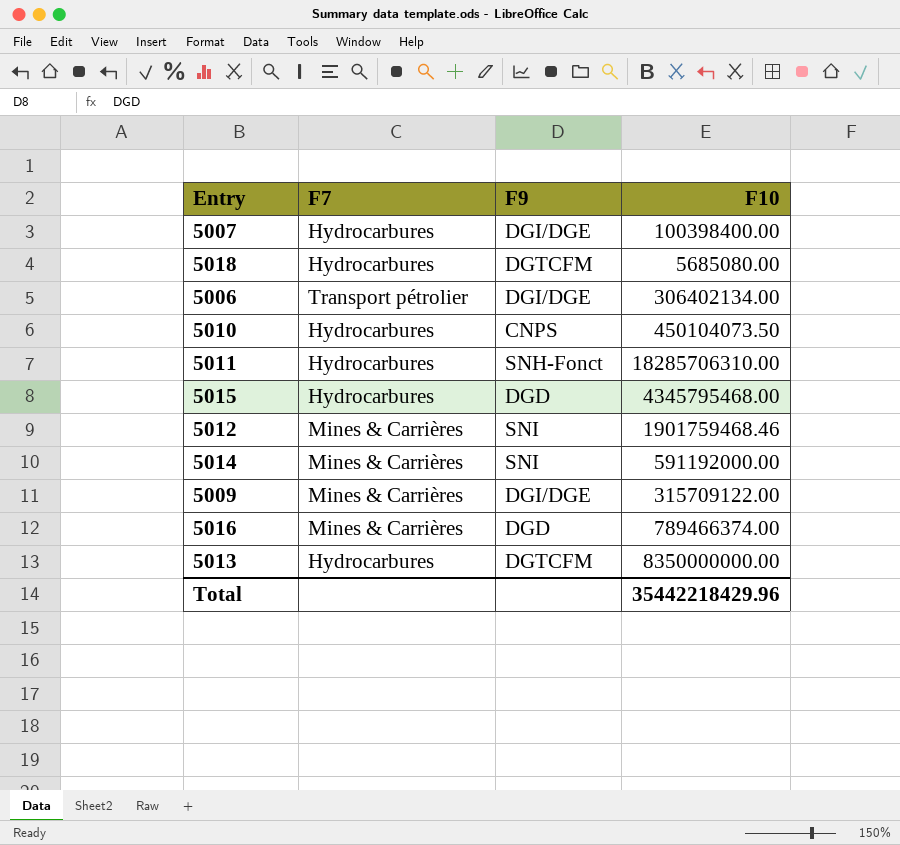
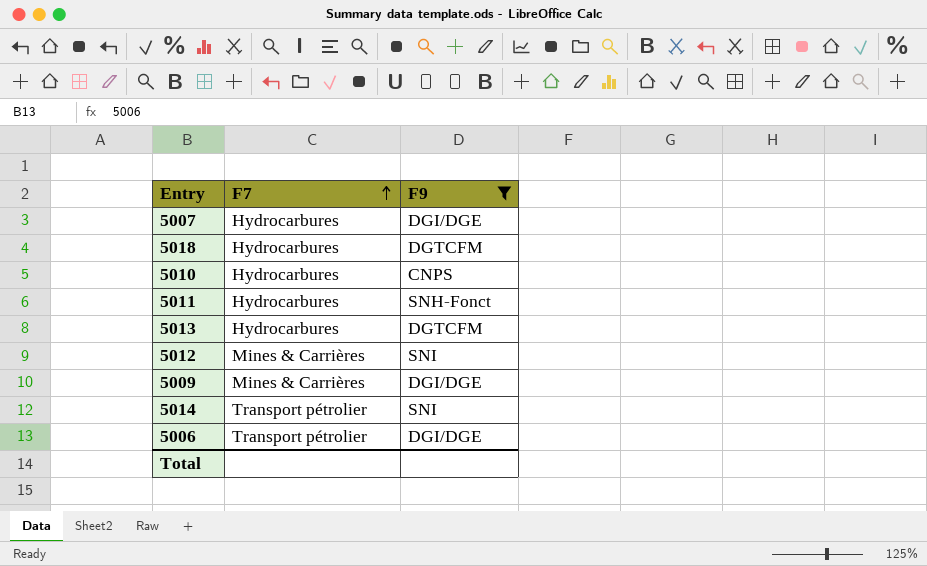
filter: none -> F9 != DGD
row order: none -> F7 ascending
column F10 | position: 4 -> none
5014 | F7: Mines & Carrières -> Transport pétrolier

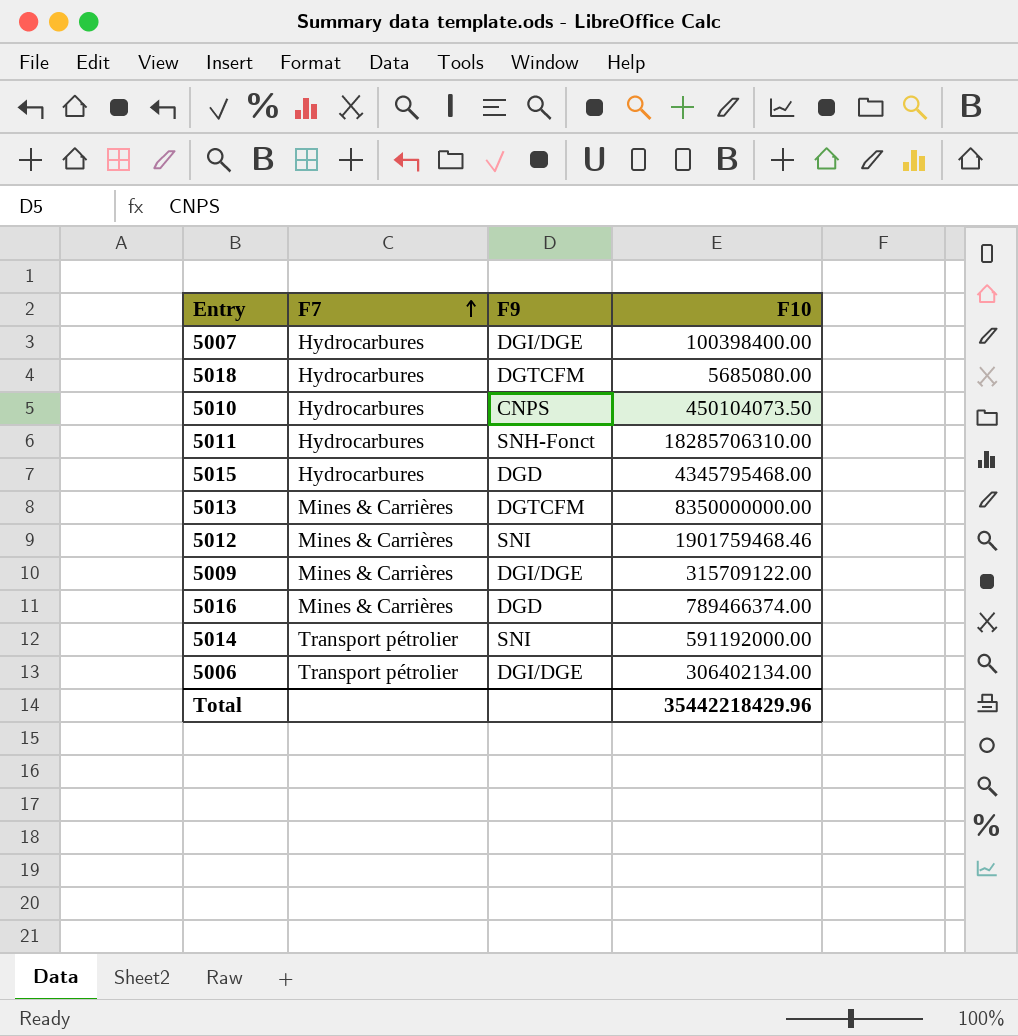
filter: F9 != DGD -> none
column F10 | position: none -> 4
5013 | F7: Hydrocarbures -> Mines & Carrières

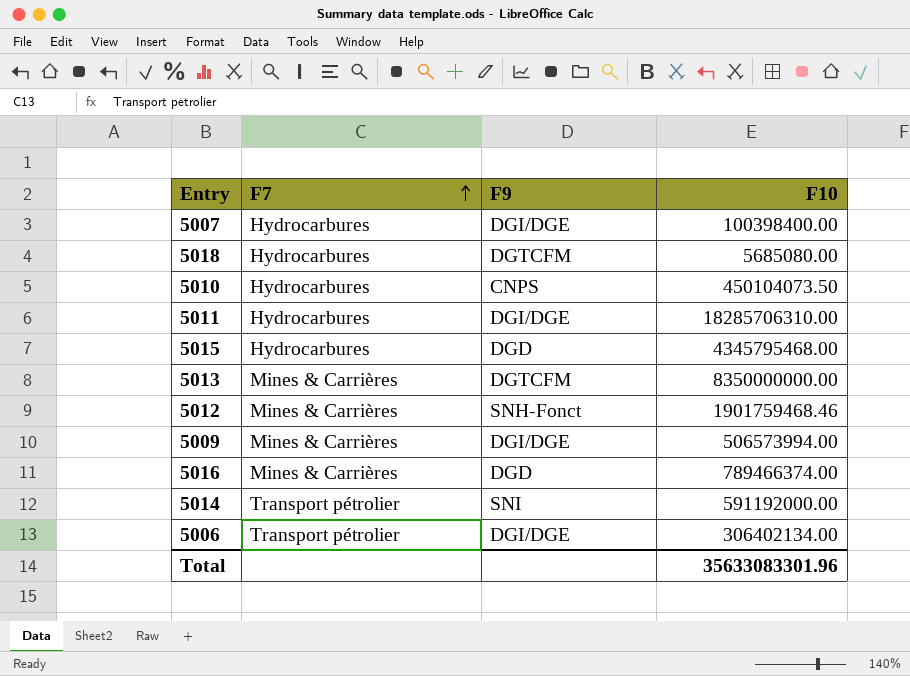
5011 | F9: SNH-Fonct -> DGI/DGE
5012 | F9: SNI -> SNH-Fonct
5009 | F10: 315709122.00 -> 506573994.00
Total | F10: 35442218429.96 -> 35633083301.96

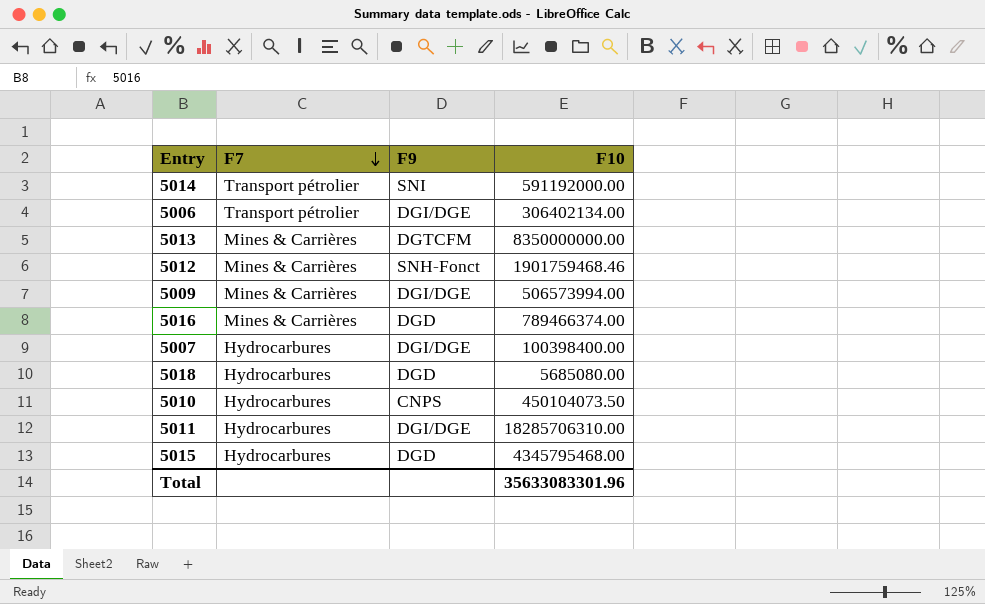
row order: F7 ascending -> F7 descending
5018 | F9: DGTCFM -> DGD

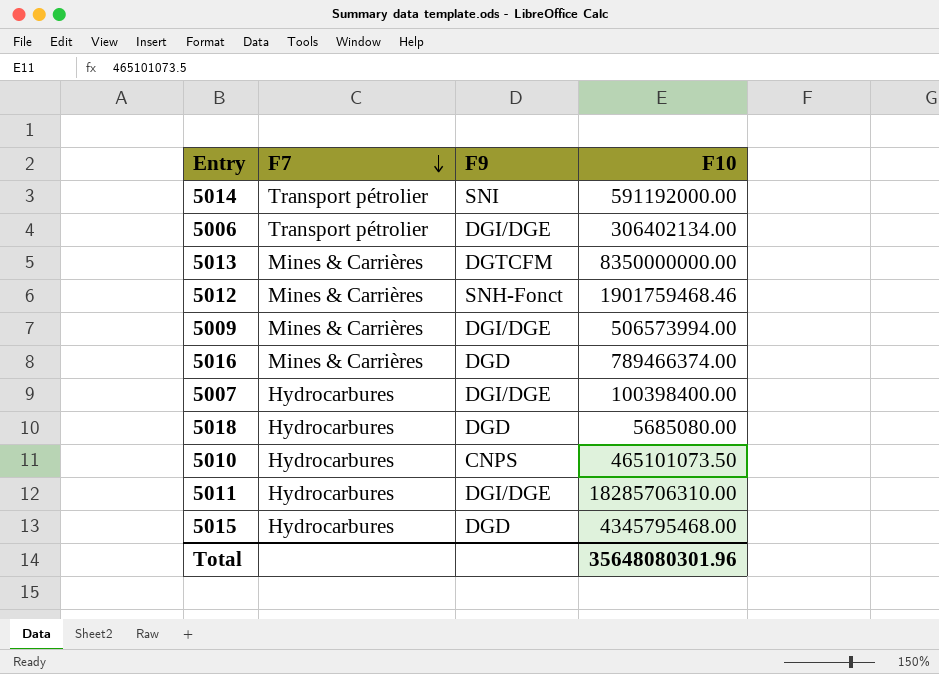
5010 | F10: 450104073.50 -> 465101073.50
Total | F10: 35633083301.96 -> 35648080301.96

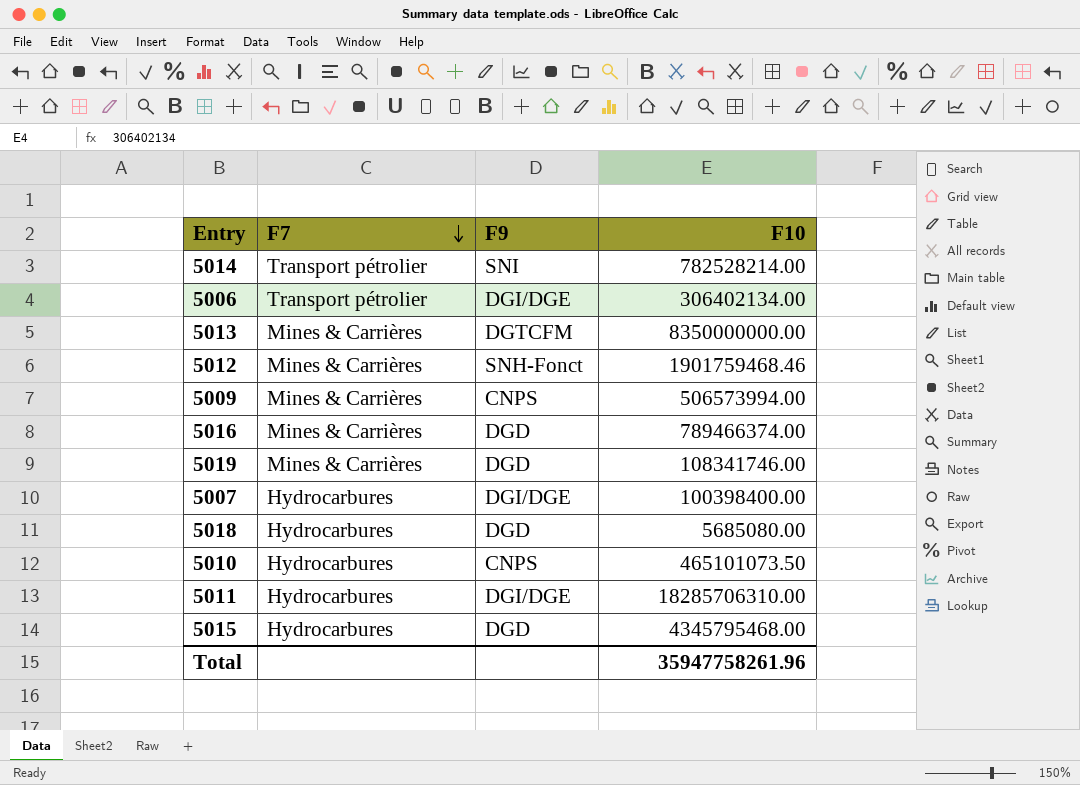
5014 | F10: 591192000.00 -> 782528214.00
5009 | F9: DGI/DGE -> CNPS
row 5019: none -> Mines & Carrières | DGD | 108341746.00
Total | F10: 35648080301.96 -> 35947758261.96

